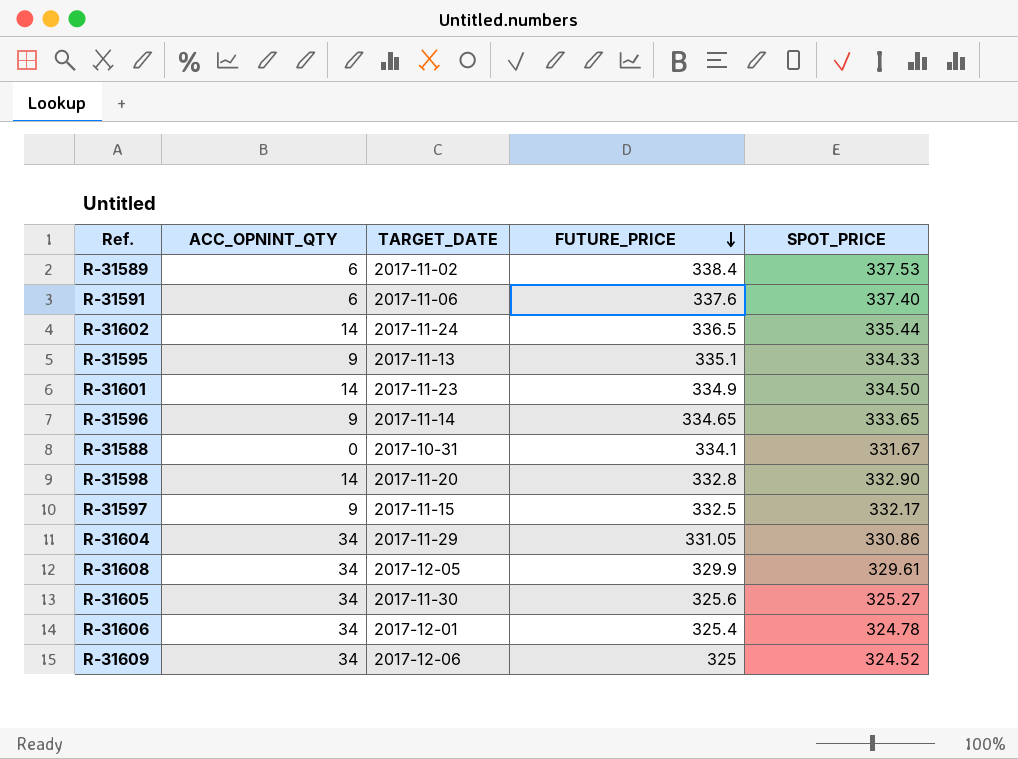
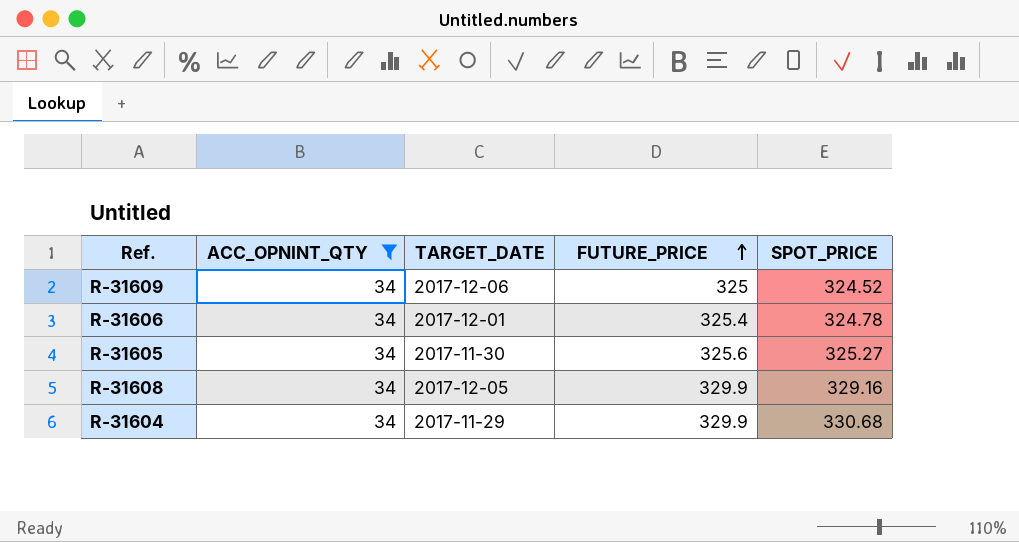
filter: none -> ACC_OPNINT_QTY = 34
row order: FUTURE_PRICE descending -> FUTURE_PRICE ascending
R-31608 | SPOT_PRICE: 329.61 -> 329.16
R-31604 | FUTURE_PRICE: 331.05 -> 329.9
R-31604 | SPOT_PRICE: 330.86 -> 330.68

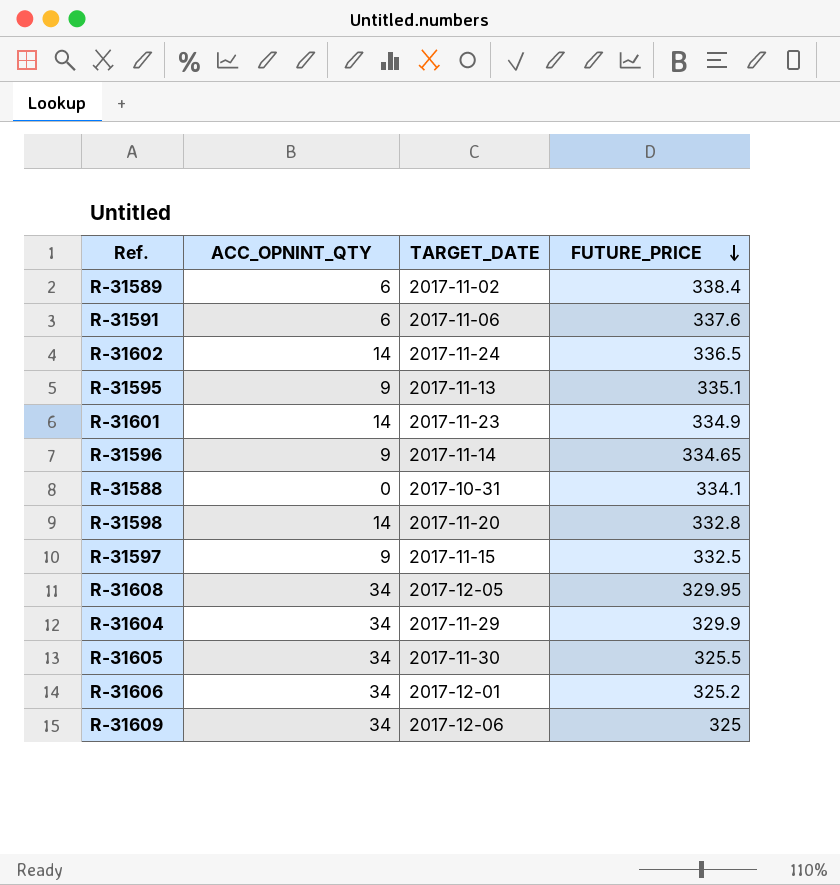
filter: ACC_OPNINT_QTY = 34 -> none
row order: FUTURE_PRICE ascending -> FUTURE_PRICE descending
column SPOT_PRICE | position: 5 -> none
R-31608 | FUTURE_PRICE: 329.9 -> 329.95
R-31605 | FUTURE_PRICE: 325.6 -> 325.5
R-31606 | FUTURE_PRICE: 325.4 -> 325.2

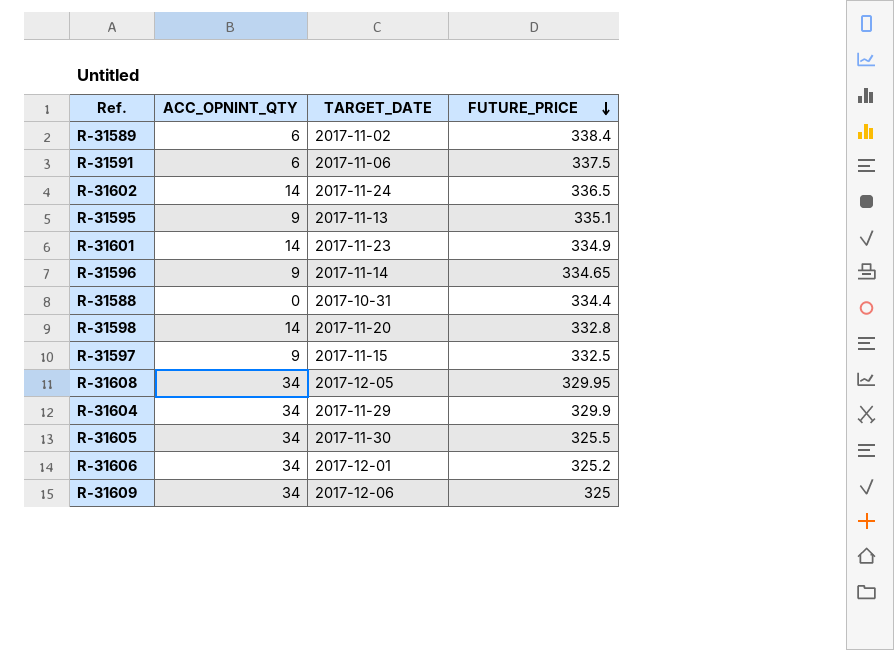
R-31591 | FUTURE_PRICE: 337.6 -> 337.5
R-31588 | FUTURE_PRICE: 334.1 -> 334.4

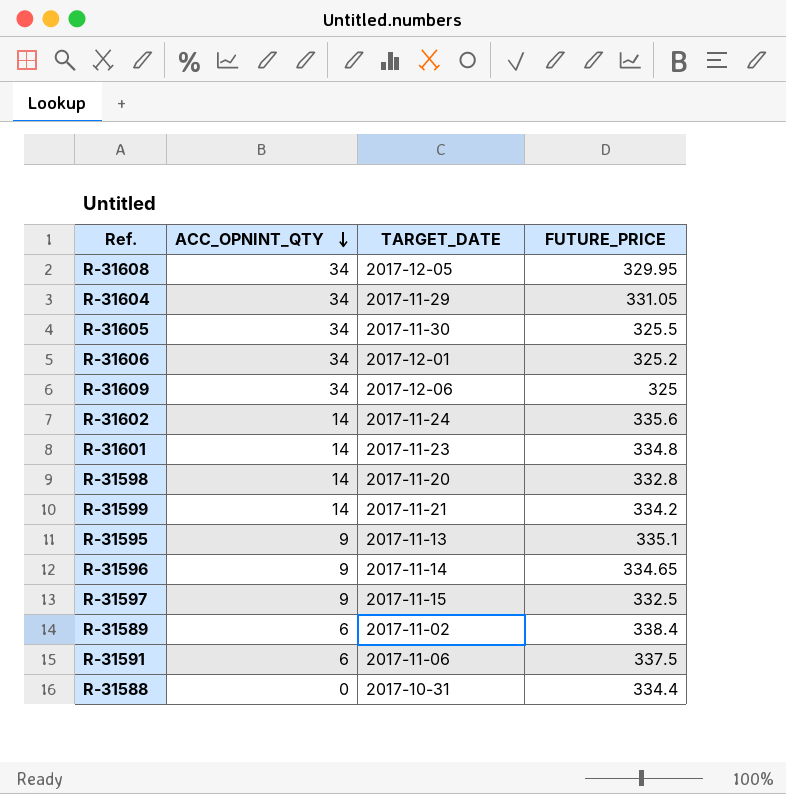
row order: FUTURE_PRICE descending -> ACC_OPNINT_QTY descending
R-31604 | FUTURE_PRICE: 329.9 -> 331.05
R-31602 | FUTURE_PRICE: 336.5 -> 335.6
R-31601 | FUTURE_PRICE: 334.9 -> 334.8
row R-31599: none -> 14 | 2017-11-21 | 334.2

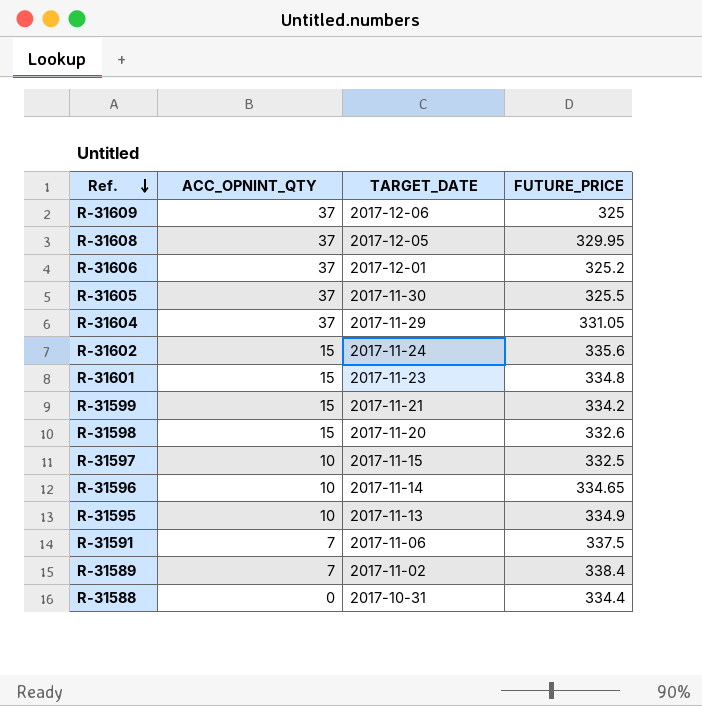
row order: ACC_OPNINT_QTY descending -> Ref. descending
R-31609 | ACC_OPNINT_QTY: 34 -> 37
R-31608 | ACC_OPNINT_QTY: 34 -> 37
R-31606 | ACC_OPNINT_QTY: 34 -> 37
R-31605 | ACC_OPNINT_QTY: 34 -> 37
R-31604 | ACC_OPNINT_QTY: 34 -> 37
R-31602 | ACC_OPNINT_QTY: 14 -> 15
R-31601 | ACC_OPNINT_QTY: 14 -> 15
R-31599 | ACC_OPNINT_QTY: 14 -> 15
R-31598 | ACC_OPNINT_QTY: 14 -> 15
R-31598 | FUTURE_PRICE: 332.8 -> 332.6
R-31597 | ACC_OPNINT_QTY: 9 -> 10
R-31596 | ACC_OPNINT_QTY: 9 -> 10
R-31595 | ACC_OPNINT_QTY: 9 -> 10
R-31595 | FUTURE_PRICE: 335.1 -> 334.9
R-31591 | ACC_OPNINT_QTY: 6 -> 7
R-31589 | ACC_OPNINT_QTY: 6 -> 7

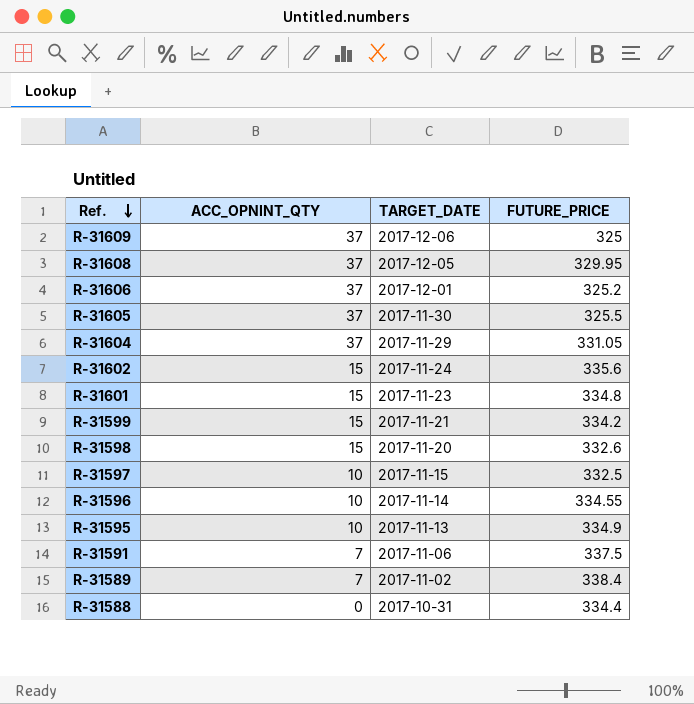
R-31596 | FUTURE_PRICE: 334.65 -> 334.55

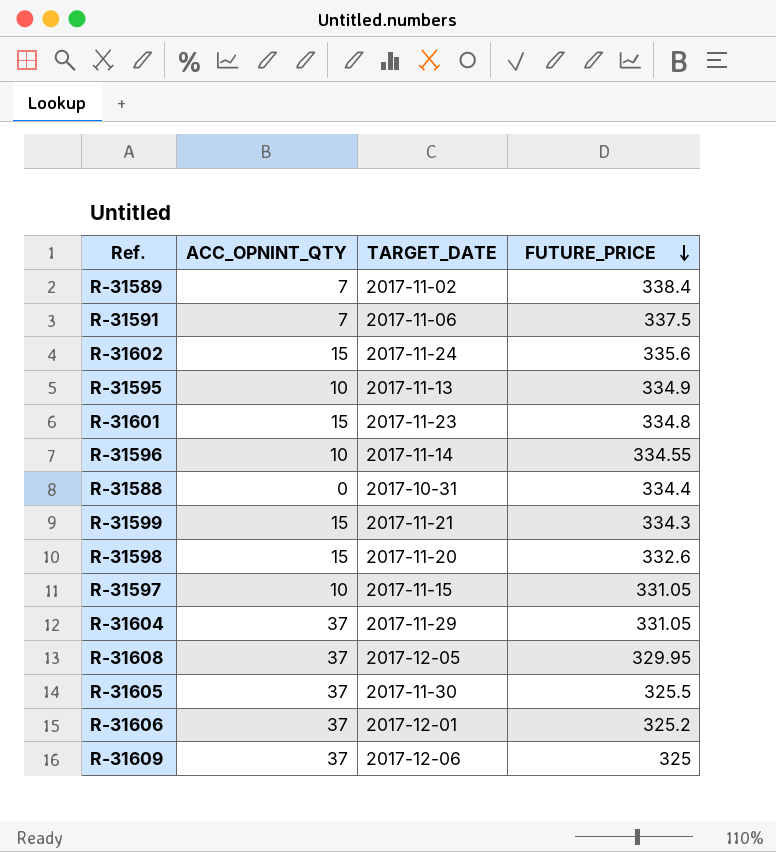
row order: Ref. descending -> FUTURE_PRICE descending
R-31599 | FUTURE_PRICE: 334.2 -> 334.3
R-31597 | FUTURE_PRICE: 332.5 -> 331.05

